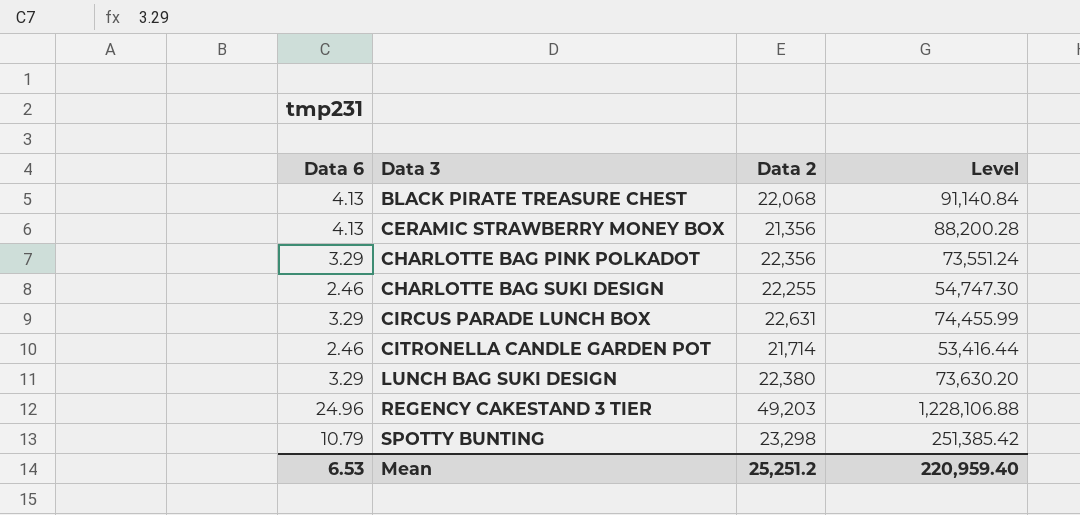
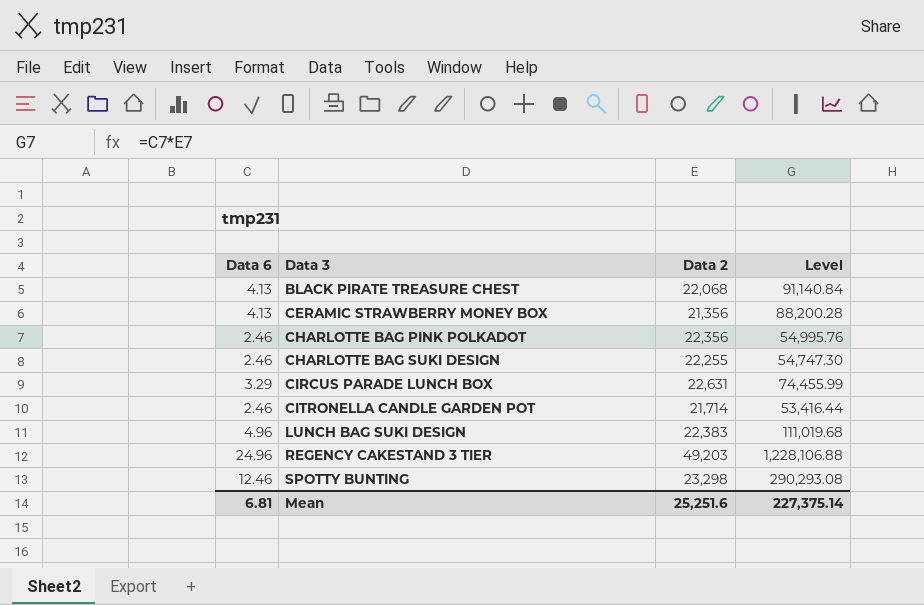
CHARLOTTE BAG PINK POLKADOT | Data 6: 3.29 -> 2.46
CHARLOTTE BAG PINK POLKADOT | Level: 73,551.24 -> 54,995.76
LUNCH BAG SUKI DESIGN | Data 6: 3.29 -> 4.96
LUNCH BAG SUKI DESIGN | Data 2: 22,380 -> 22,383
LUNCH BAG SUKI DESIGN | Level: 73,630.20 -> 111,019.68
SPOTTY BUNTING | Data 6: 10.79 -> 12.46
SPOTTY BUNTING | Level: 251,385.42 -> 290,293.08
Mean | Data 6: 6.53 -> 6.81
Mean | Data 2: 25,251.2 -> 25,251.6
Mean | Level: 220,959.40 -> 227,375.14

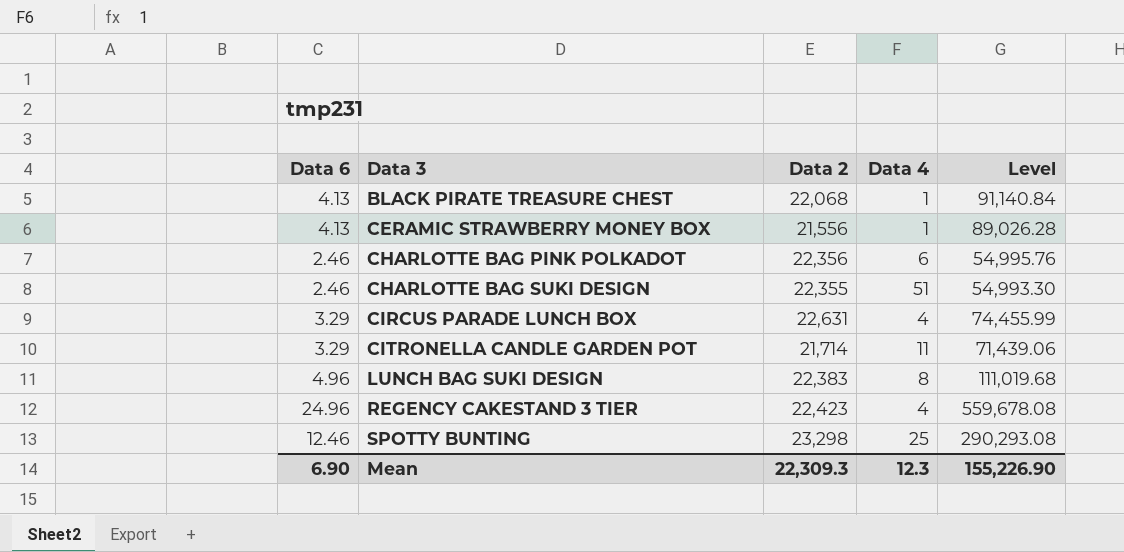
column Data 4 | position: none -> 4
CERAMIC STRAWBERRY MONEY BOX | Data 2: 21,356 -> 21,556
CERAMIC STRAWBERRY MONEY BOX | Level: 88,200.28 -> 89,026.28
CHARLOTTE BAG SUKI DESIGN | Data 2: 22,255 -> 22,355
CHARLOTTE BAG SUKI DESIGN | Level: 54,747.30 -> 54,993.30
CITRONELLA CANDLE GARDEN POT | Data 6: 2.46 -> 3.29
CITRONELLA CANDLE GARDEN POT | Level: 53,416.44 -> 71,439.06
REGENCY CAKESTAND 3 TIER | Data 2: 49,203 -> 22,423
REGENCY CAKESTAND 3 TIER | Level: 1,228,106.88 -> 559,678.08
Mean | Data 6: 6.81 -> 6.90
Mean | Data 2: 25,251.6 -> 22,309.3
Mean | Level: 227,375.14 -> 155,226.90

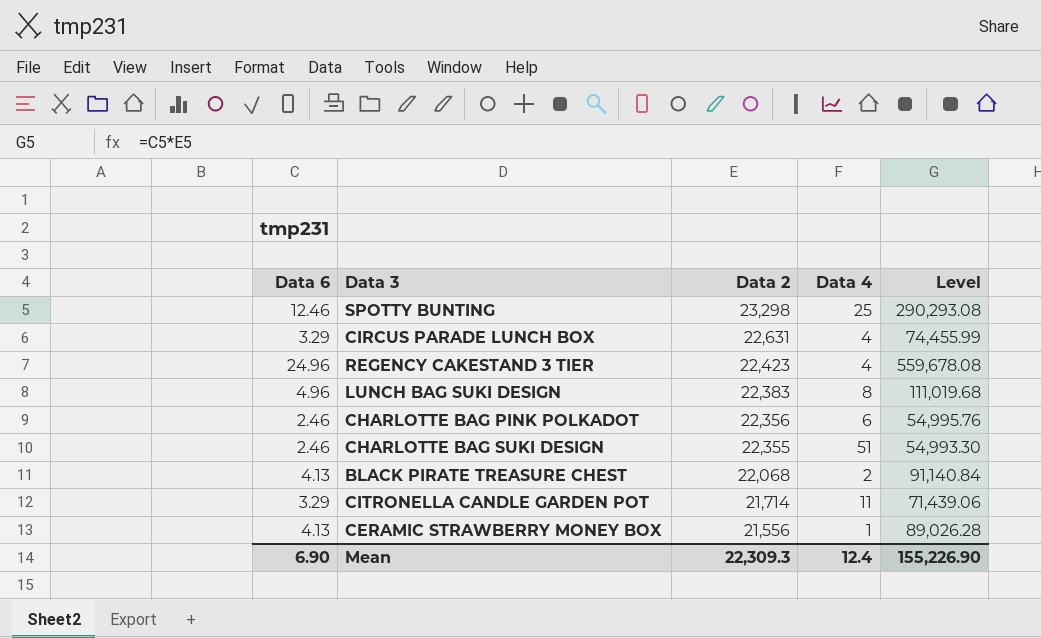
row order: Data 3 ascending -> Data 2 descending
BLACK PIRATE TREASURE CHEST | Data 4: 1 -> 2
Mean | Data 4: 12.3 -> 12.4

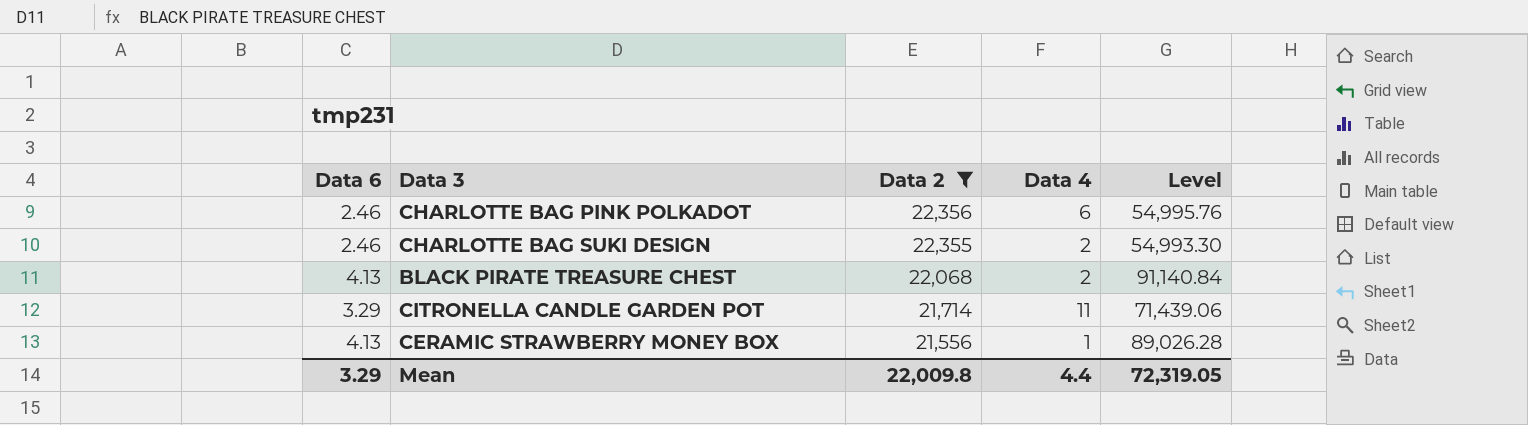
filter: none -> Data 2 <= 22,356
CHARLOTTE BAG SUKI DESIGN | Data 4: 51 -> 2
Mean | Data 6: 6.90 -> 3.29
Mean | Data 2: 22,309.3 -> 22,009.8
Mean | Data 4: 12.4 -> 4.4
Mean | Level: 155,226.90 -> 72,319.05

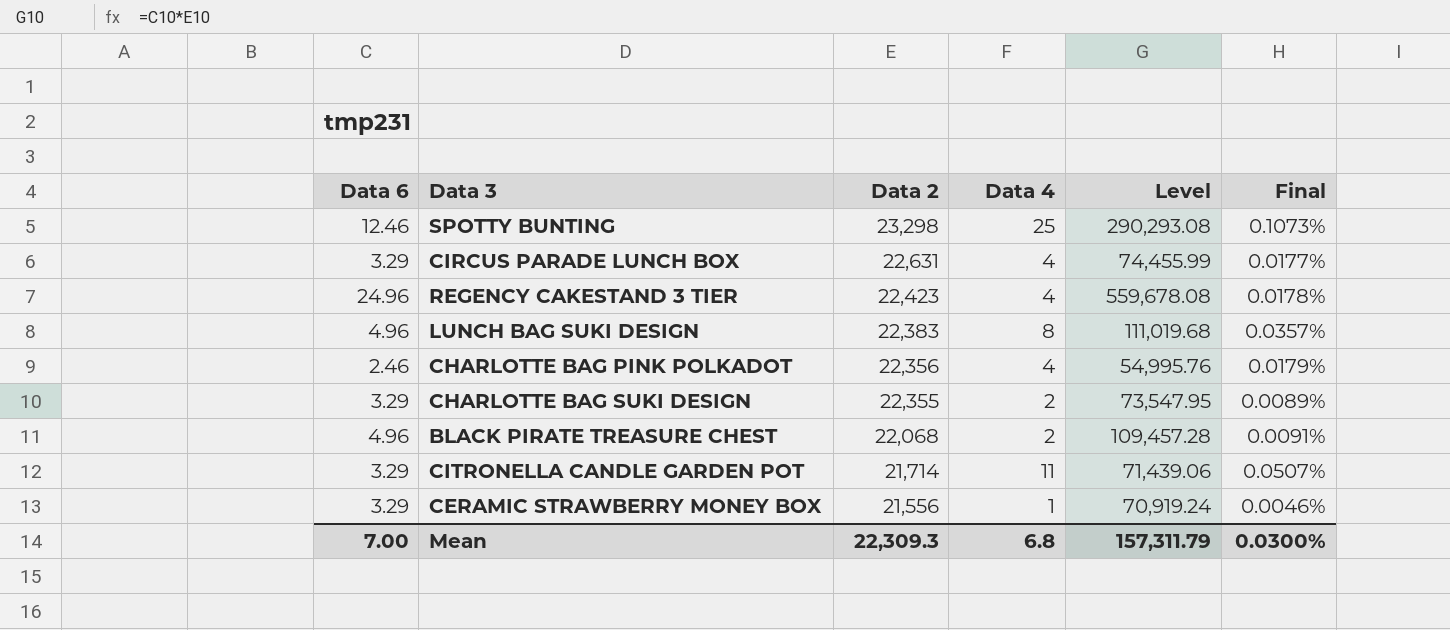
filter: Data 2 <= 22,356 -> none
column Final | formula: none -> [Data 4] / [Data 2]
CHARLOTTE BAG PINK POLKADOT | Data 4: 6 -> 4
CHARLOTTE BAG SUKI DESIGN | Data 6: 2.46 -> 3.29
CHARLOTTE BAG SUKI DESIGN | Level: 54,993.30 -> 73,547.95
BLACK PIRATE TREASURE CHEST | Data 6: 4.13 -> 4.96
BLACK PIRATE TREASURE CHEST | Level: 91,140.84 -> 109,457.28
CERAMIC STRAWBERRY MONEY BOX | Data 6: 4.13 -> 3.29
CERAMIC STRAWBERRY MONEY BOX | Level: 89,026.28 -> 70,919.24
Mean | Data 6: 3.29 -> 7.00
Mean | Data 2: 22,009.8 -> 22,309.3
Mean | Data 4: 4.4 -> 6.8
Mean | Level: 72,319.05 -> 157,311.79

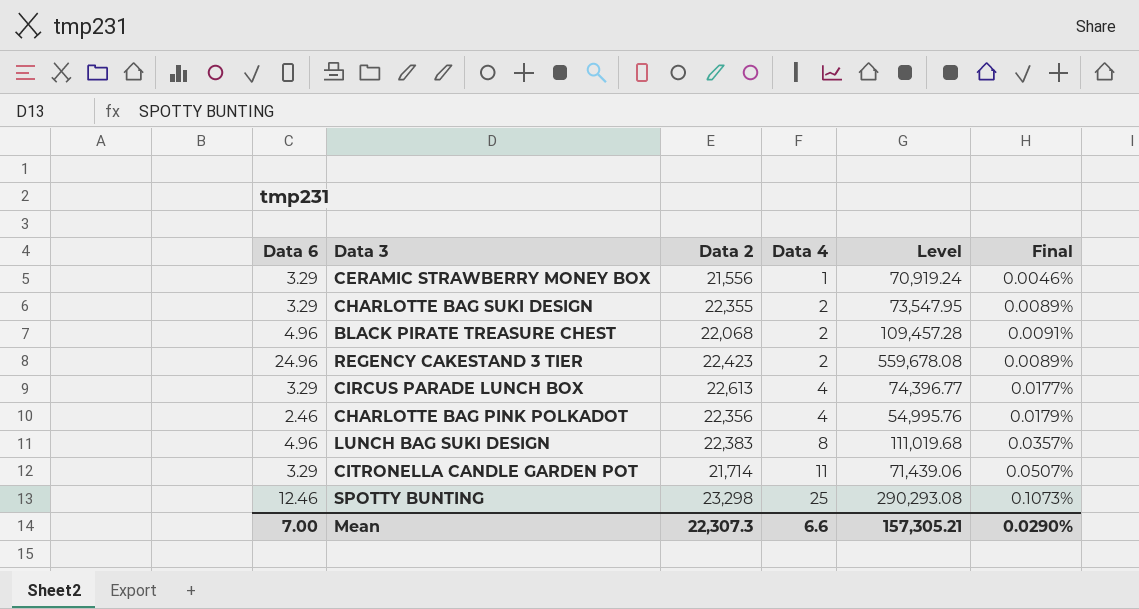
row order: Data 2 descending -> Data 4 ascending
REGENCY CAKESTAND 3 TIER | Data 4: 4 -> 2
REGENCY CAKESTAND 3 TIER | Final: 0.0178% -> 0.0089%
CIRCUS PARADE LUNCH BOX | Data 2: 22,631 -> 22,613
CIRCUS PARADE LUNCH BOX | Level: 74,455.99 -> 74,396.77
Mean | Data 2: 22,309.3 -> 22,307.3
Mean | Data 4: 6.8 -> 6.6
Mean | Level: 157,311.79 -> 157,305.21
Mean | Final: 0.0300% -> 0.0290%

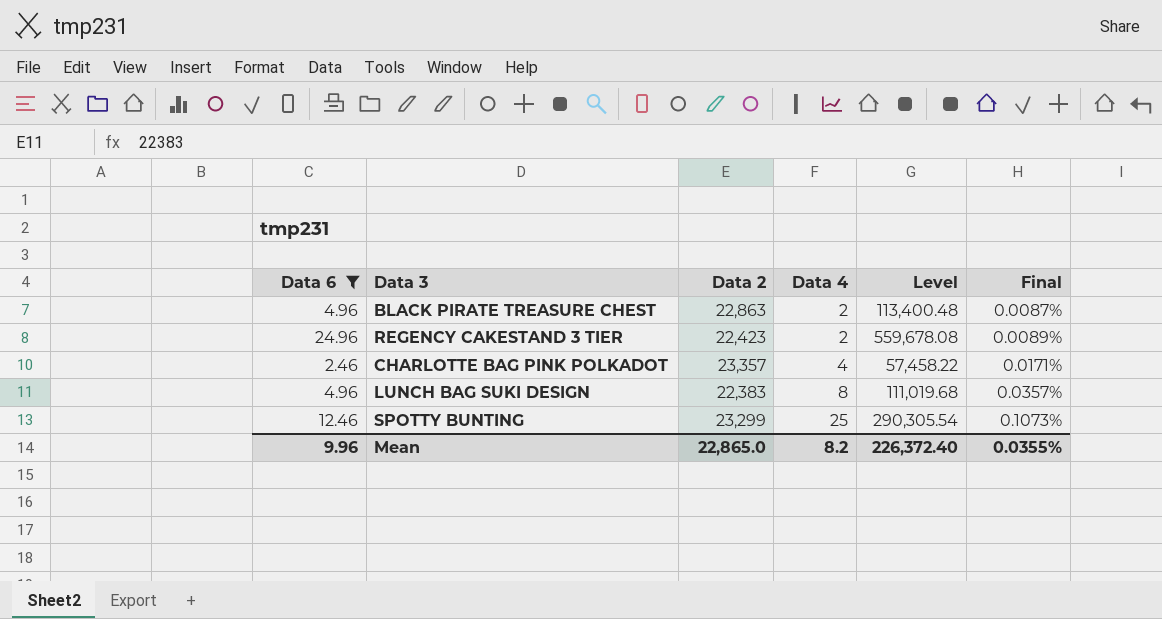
filter: none -> Data 6 != 3.29
BLACK PIRATE TREASURE CHEST | Data 2: 22,068 -> 22,863
BLACK PIRATE TREASURE CHEST | Level: 109,457.28 -> 113,400.48
BLACK PIRATE TREASURE CHEST | Final: 0.0091% -> 0.0087%
CHARLOTTE BAG PINK POLKADOT | Data 2: 22,356 -> 23,357
CHARLOTTE BAG PINK POLKADOT | Level: 54,995.76 -> 57,458.22
CHARLOTTE BAG PINK POLKADOT | Final: 0.0179% -> 0.0171%
SPOTTY BUNTING | Data 2: 23,298 -> 23,299
SPOTTY BUNTING | Level: 290,293.08 -> 290,305.54
Mean | Data 6: 7.00 -> 9.96
Mean | Data 2: 22,307.3 -> 22,865.0
Mean | Data 4: 6.6 -> 8.2
Mean | Level: 157,305.21 -> 226,372.40
Mean | Final: 0.0290% -> 0.0355%

